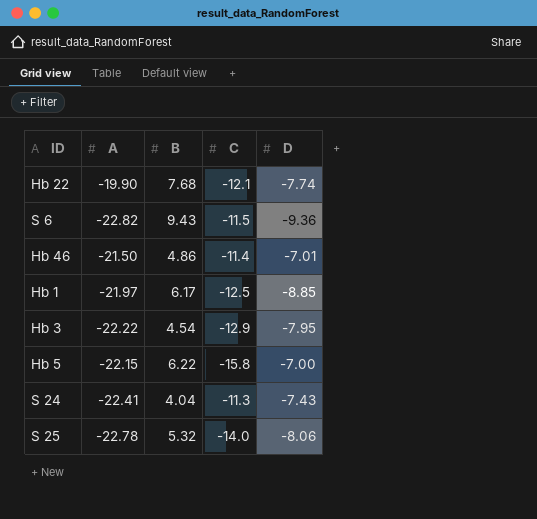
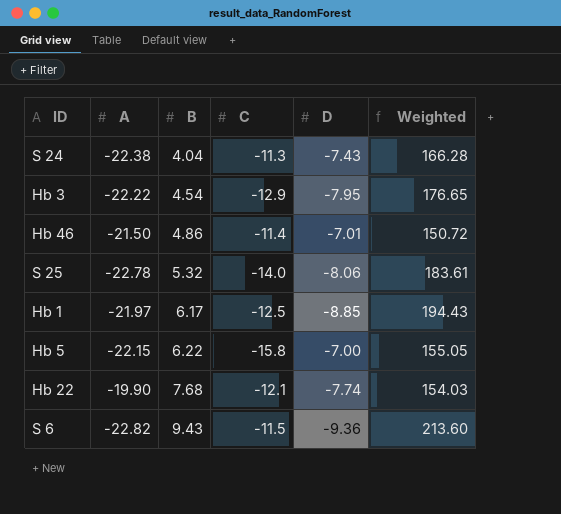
row order: none -> B ascending
column Weighted | formula: none -> [A] * [D]
S 24 | A: -22.41 -> -22.38

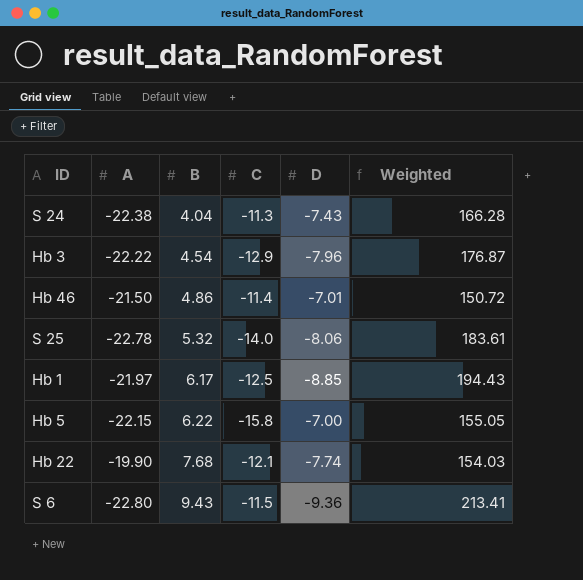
Hb 3 | D: -7.95 -> -7.96
Hb 3 | Weighted: 176.65 -> 176.87
S 6 | A: -22.82 -> -22.80
S 6 | Weighted: 213.60 -> 213.41

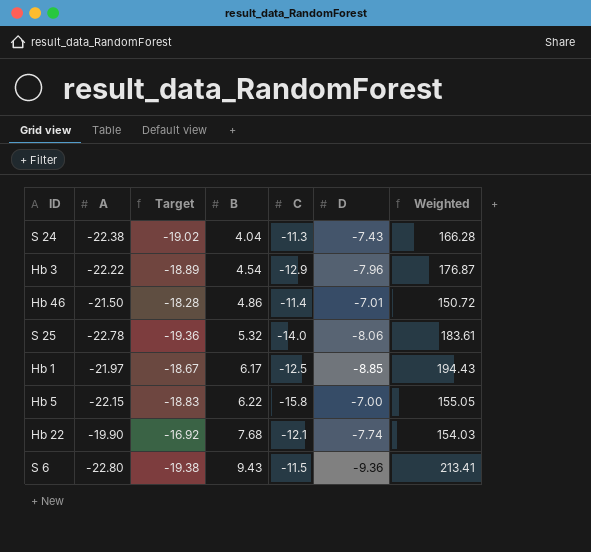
column Target | formula: none -> [A] * 0.85

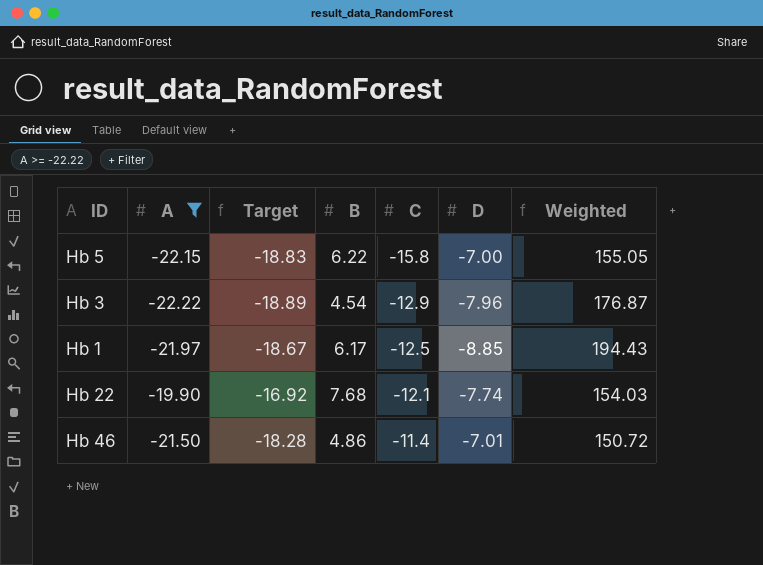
filter: none -> A >= -22.22
row order: B ascending -> C ascending

